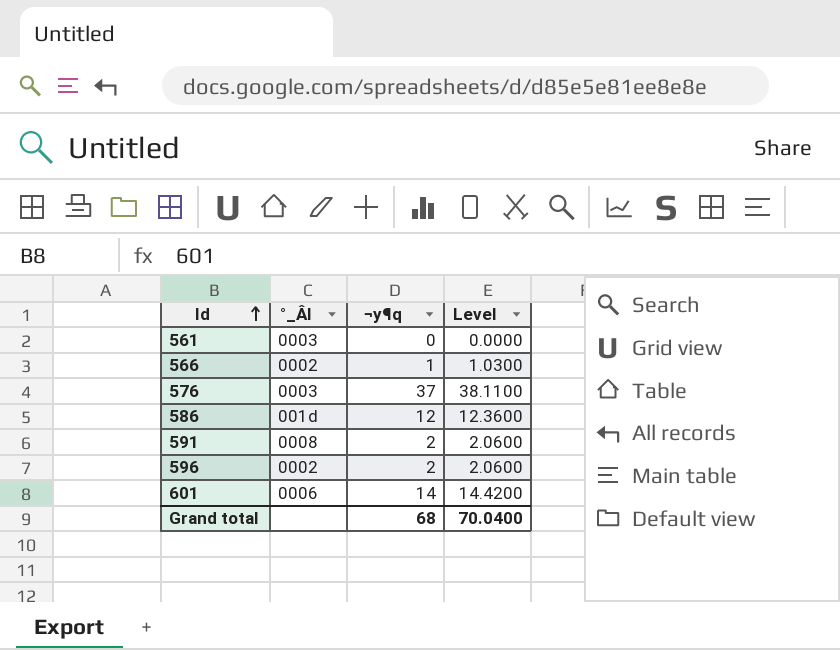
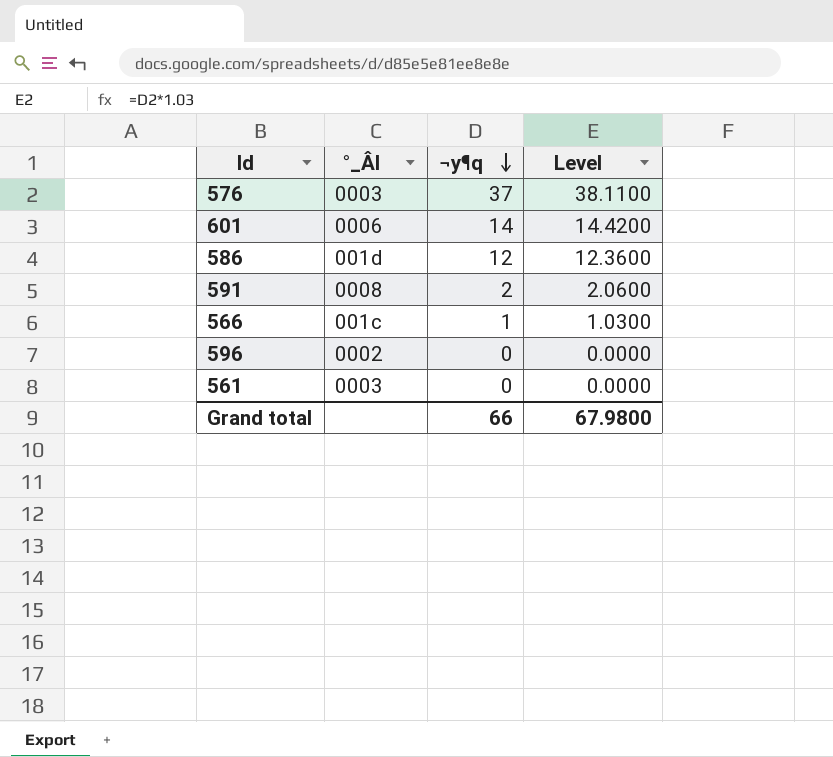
row order: Id ascending -> ¬y¶q descending
566 | °_ÂI: 0002 -> 001c
596 | ¬y¶q: 2 -> 0
596 | Level: 2.0600 -> 0.0000
Grand total | ¬y¶q: 68 -> 66
Grand total | Level: 70.0400 -> 67.9800

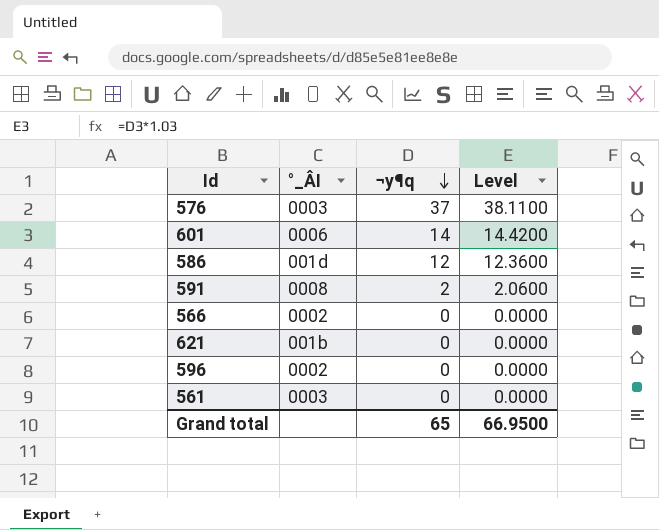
566 | °_ÂI: 001c -> 0002
566 | ¬y¶q: 1 -> 0
566 | Level: 1.0300 -> 0.0000
row 621: none -> 001b | 0 | 0.0000
Grand total | ¬y¶q: 66 -> 65
Grand total | Level: 67.9800 -> 66.9500

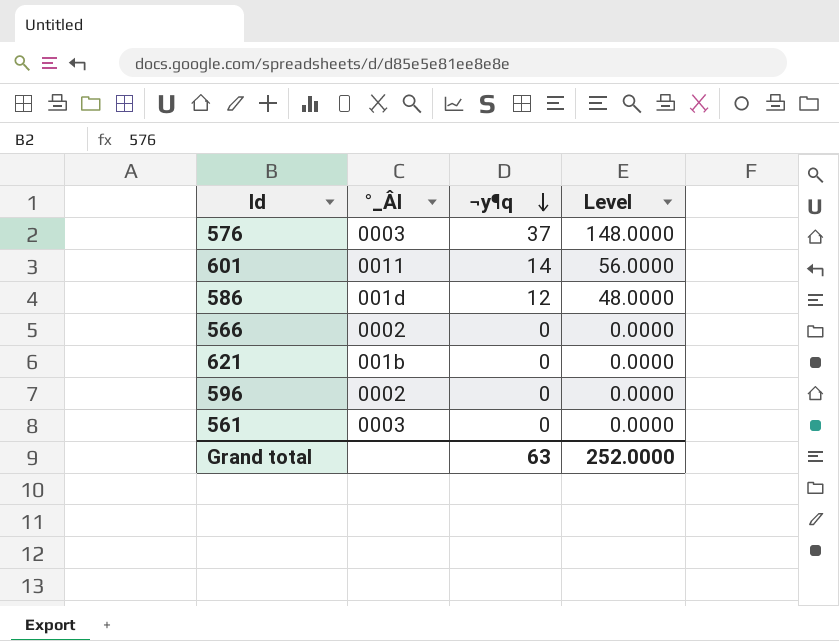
column Level | formula: [¬y¶q] * 1.03 -> [¬y¶q] * 4
row 591: 0008 | 2 | 2.0600 -> none
601 | °_ÂI: 0006 -> 0011
Grand total | ¬y¶q: 65 -> 63
Grand total | Level: 66.9500 -> 252.0000

